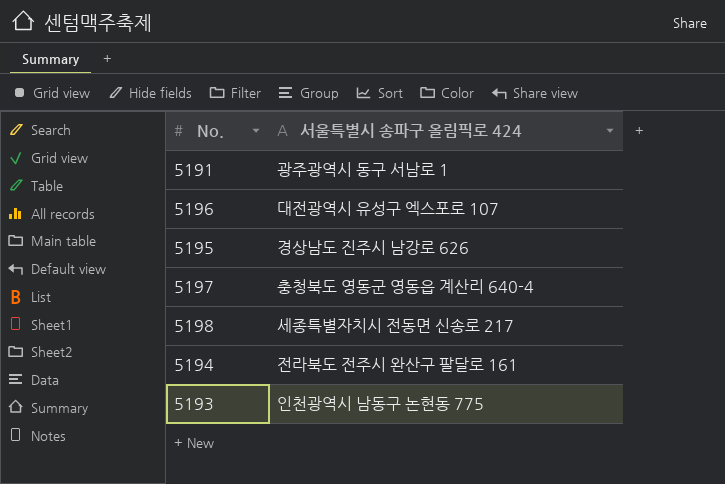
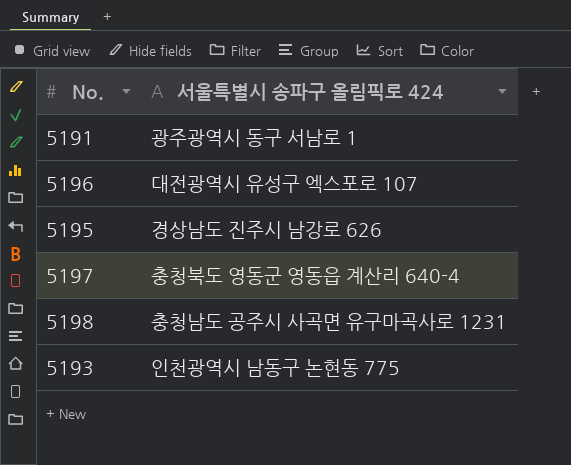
row 5194: 전라북도 전주시 완산구 팔달로 161 -> none
5198 | 서울특별시 송파구 올림픽로 424: 세종특별자치시 전동면 신송로 217 -> 충청남도 공주시 사곡면 유구마곡사로 1231

